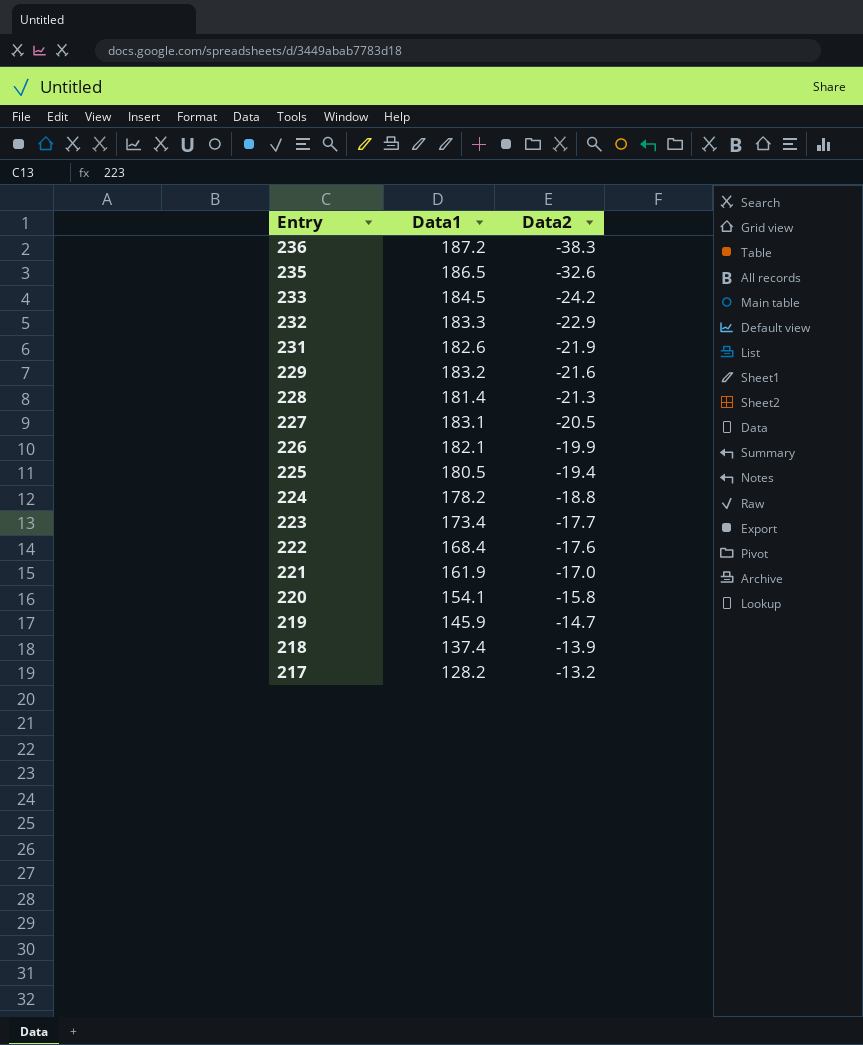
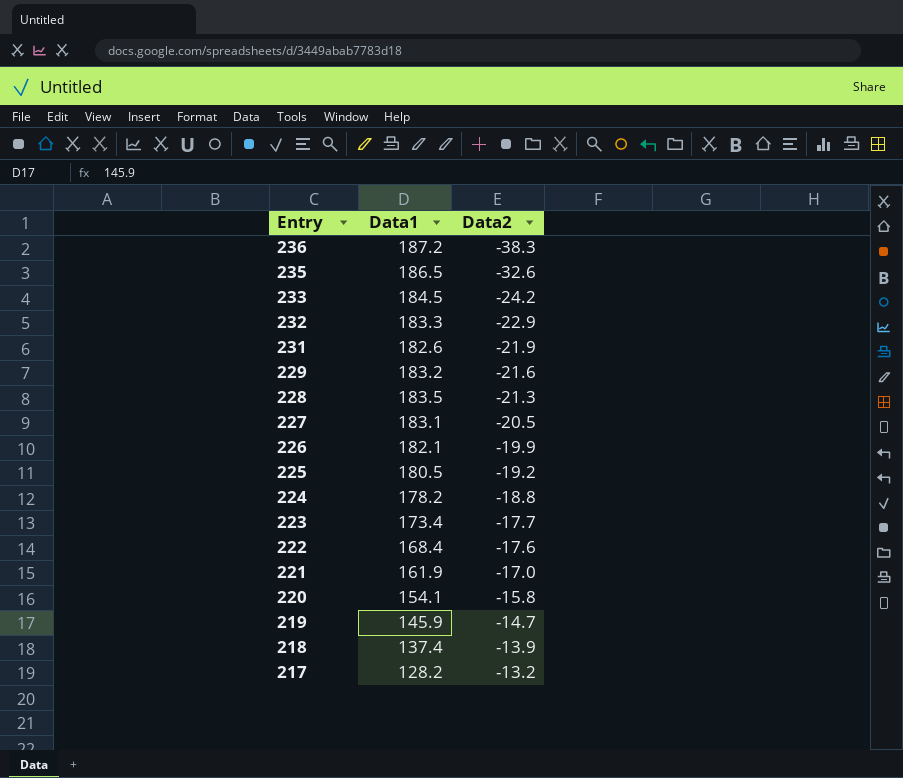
228 | Data1: 181.4 -> 183.5
225 | Data2: -19.4 -> -19.2

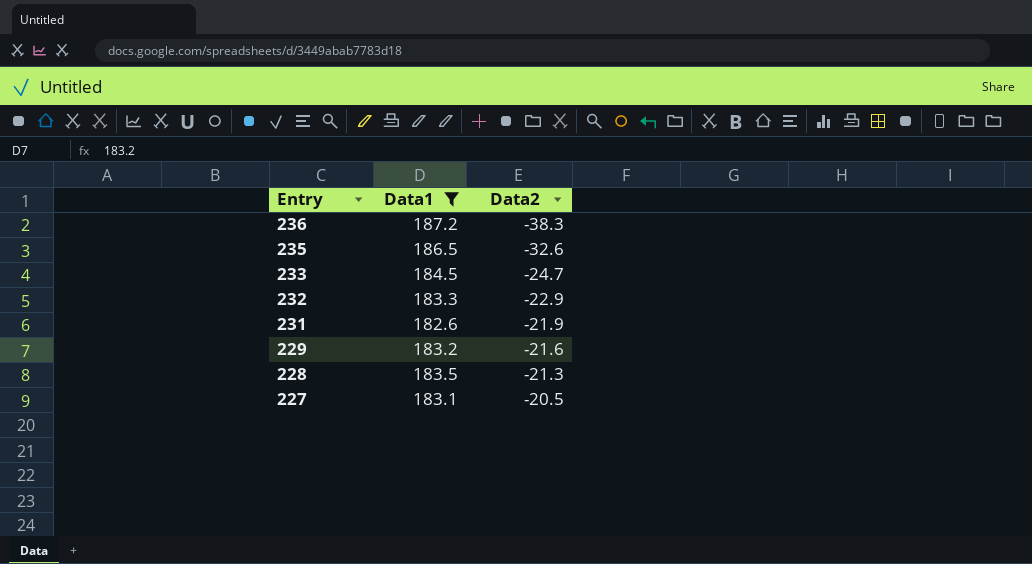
filter: none -> Data1 >= 182.6
233 | Data2: -24.2 -> -24.7

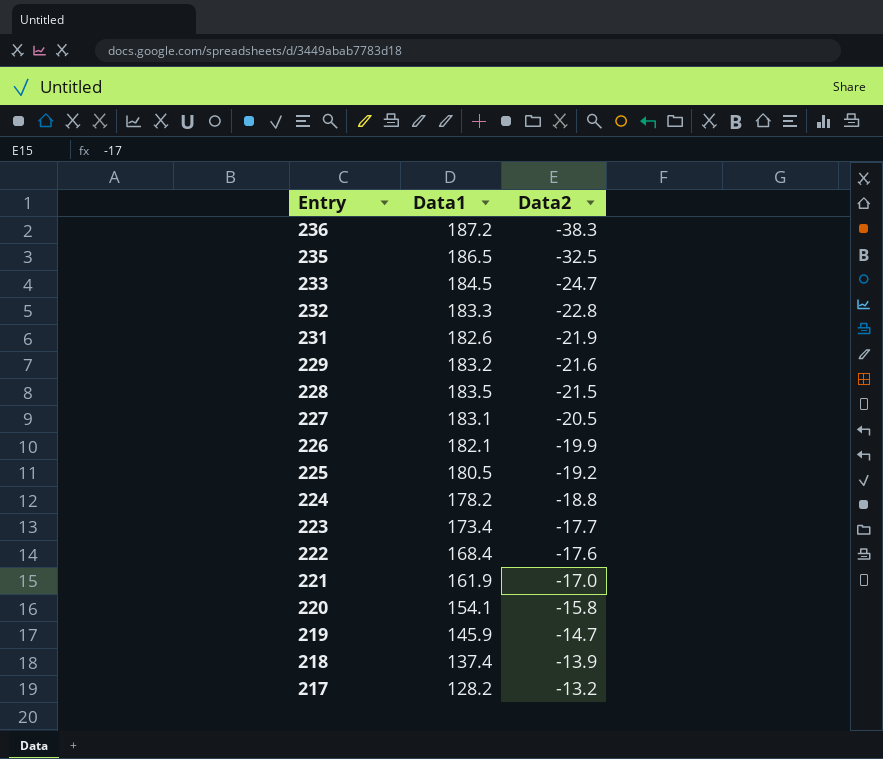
filter: Data1 >= 182.6 -> none
235 | Data2: -32.6 -> -32.5
232 | Data2: -22.9 -> -22.8
228 | Data2: -21.3 -> -21.5

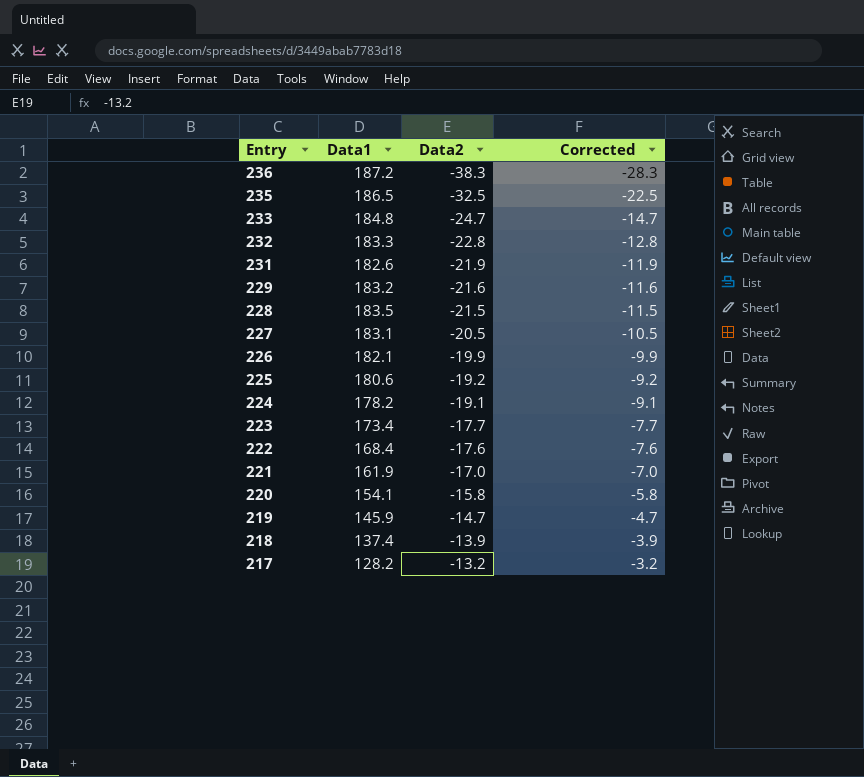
column Corrected | formula: none -> [Data2] + 10
233 | Data1: 184.5 -> 184.8
225 | Data1: 180.5 -> 180.6
224 | Data2: -18.8 -> -19.1

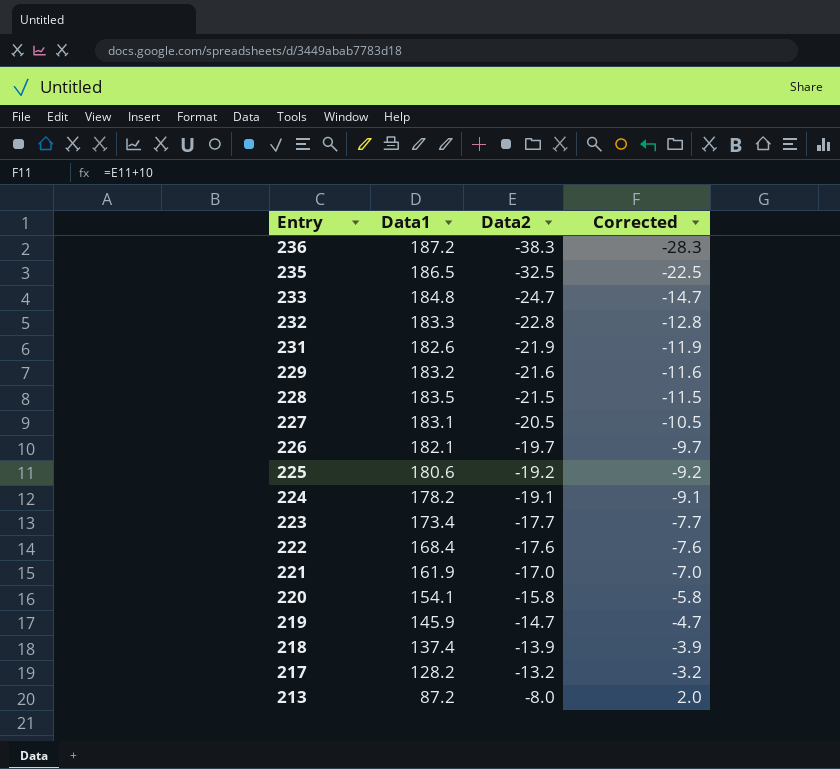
226 | Data2: -19.9 -> -19.7
226 | Corrected: -9.9 -> -9.7
row 213: none -> 87.2 | -8.0 | 2.0

